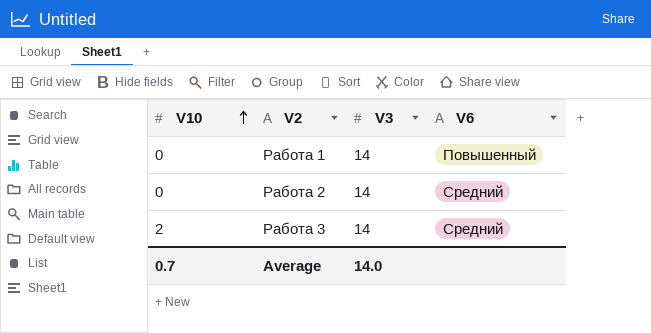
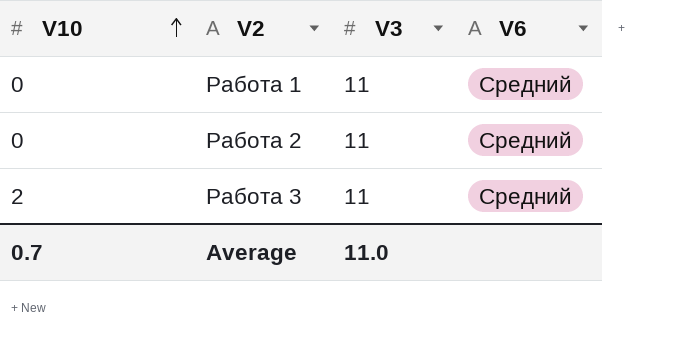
Работа 1 | V3: 14 -> 11
Работа 1 | V6: Повышенный -> Средний
Работа 2 | V3: 14 -> 11
Работа 3 | V3: 14 -> 11
Average | V3: 14.0 -> 11.0

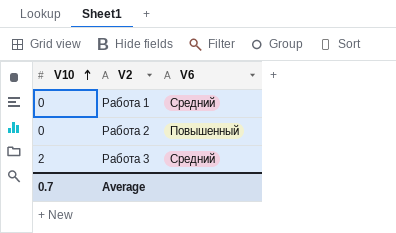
column V3 | position: 3 -> none
Работа 2 | V6: Средний -> Повышенный

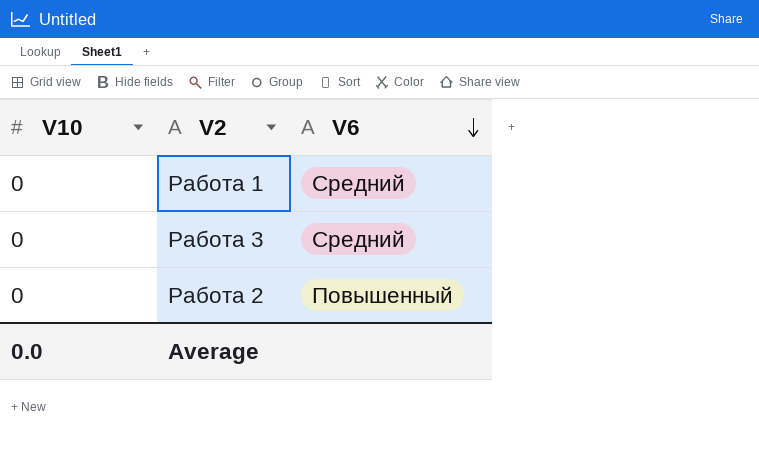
row order: V10 ascending -> V6 descending
Работа 3 | V10: 2 -> 0
Average | V10: 0.7 -> 0.0

